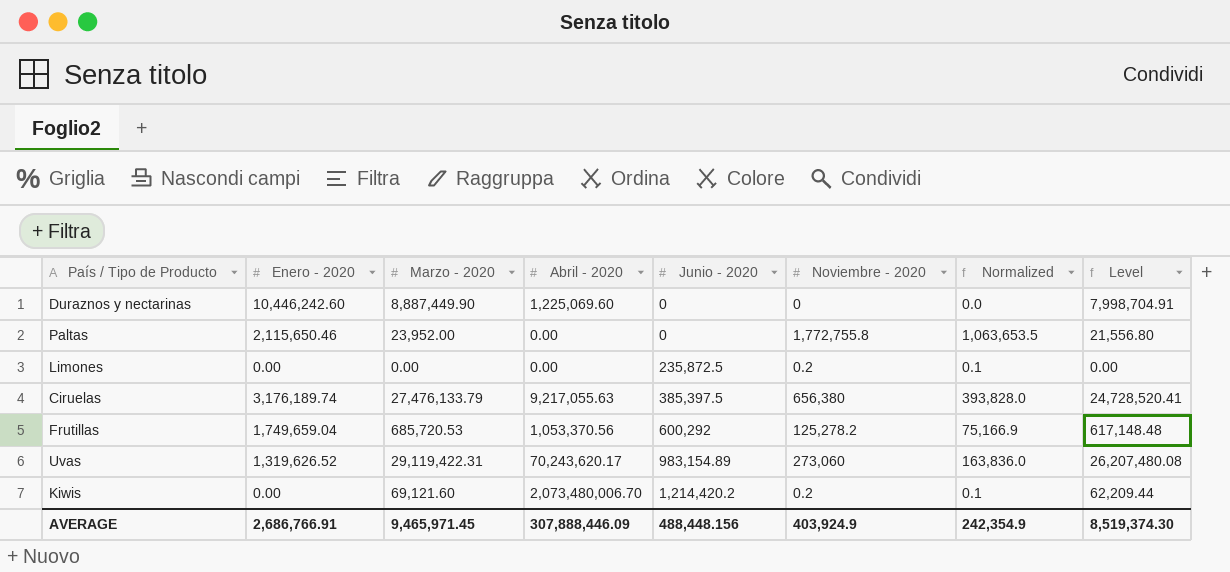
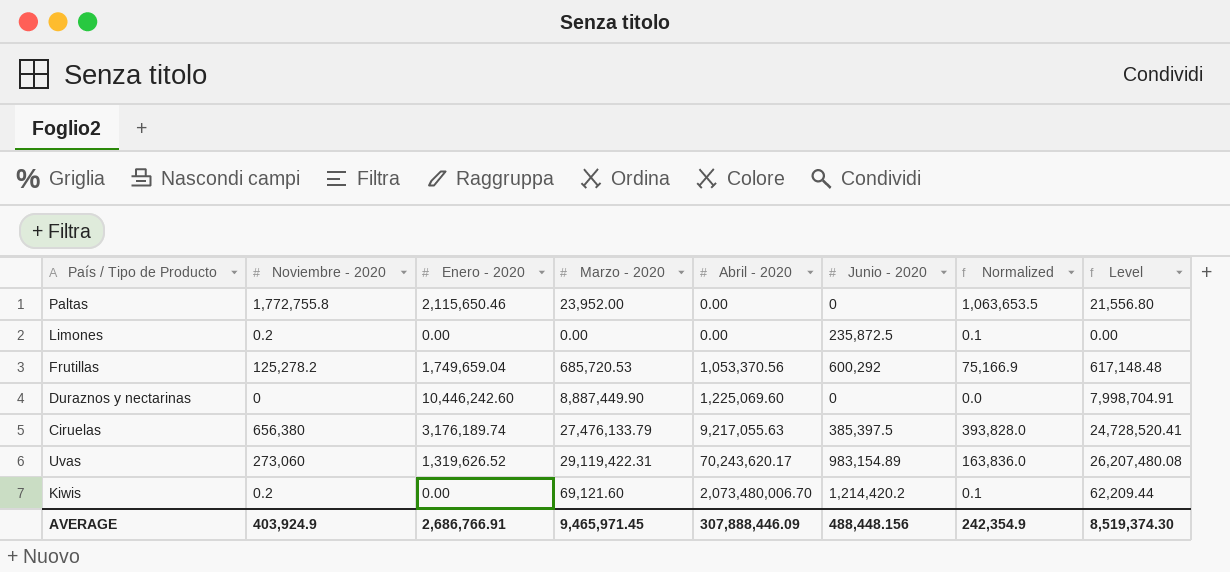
row order: Junio - 2020 ascending -> Abril - 2020 ascending
column Noviembre - 2020 | position: 6 -> 2

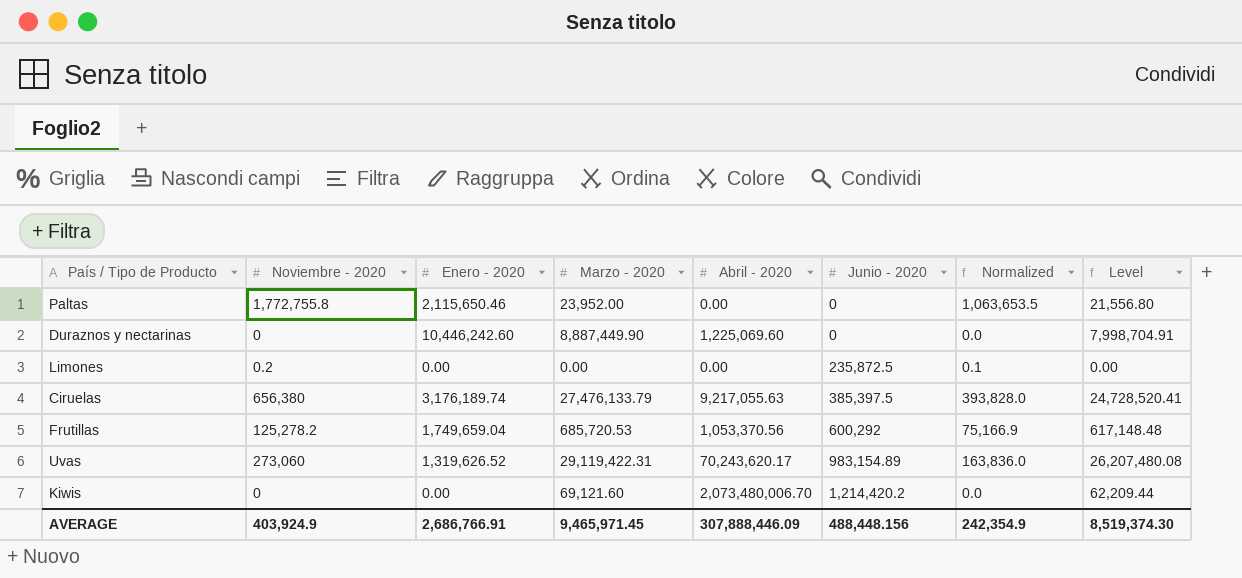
row order: Abril - 2020 ascending -> Junio - 2020 ascending
Kiwis | Noviembre - 2020: 0.2 -> 0
Kiwis | Normalized: 0.1 -> 0.0

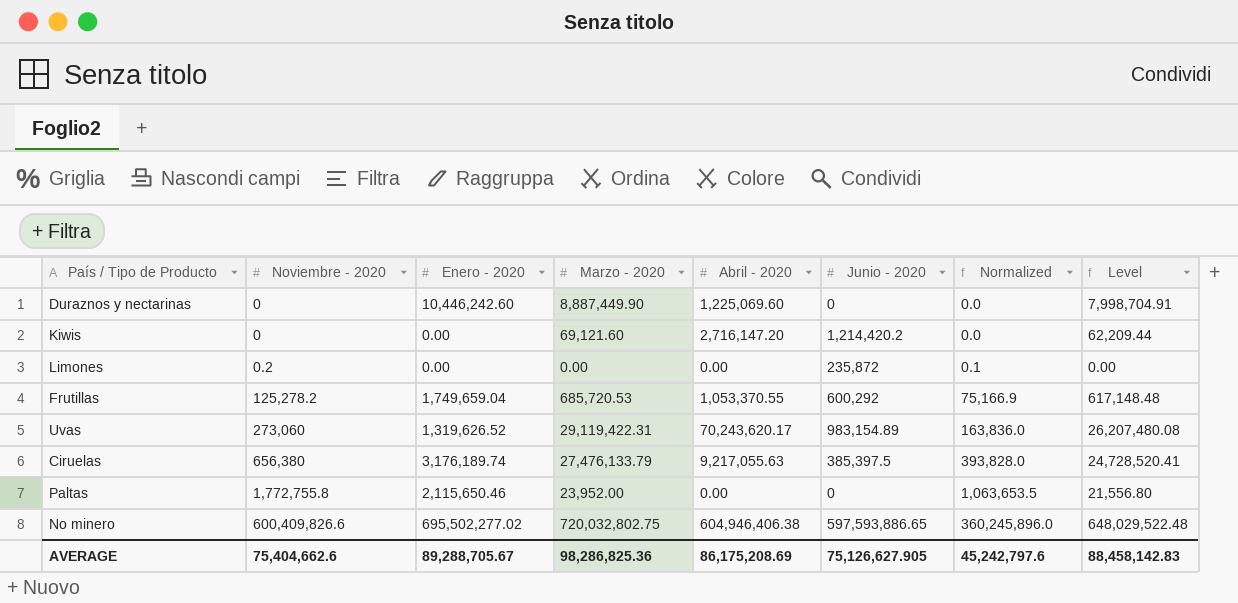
row order: Junio - 2020 ascending -> Noviembre - 2020 ascending
Kiwis | Abril - 2020: 2,073,480,006.70 -> 2,716,147.20
Limones | Junio - 2020: 235,872.5 -> 235,872
Frutillas | Abril - 2020: 1,053,370.56 -> 1,053,370.55
row No minero: none -> 600,409,826.6 | 695,502,277.02 | 720,032,802.75 | 604,946,406.38 | 597,593,886.65 | 360,245,896.0 | 648,029,522.48
AVERAGE | Noviembre - 2020: 403,924.9 -> 75,404,662.6
AVERAGE | Enero - 2020: 2,686,766.91 -> 89,288,705.67
AVERAGE | Marzo - 2020: 9,465,971.45 -> 98,286,825.36
AVERAGE | Abril - 2020: 307,888,446.09 -> 86,175,208.69
AVERAGE | Junio - 2020: 488,448.156 -> 75,126,627.905
AVERAGE | Normalized: 242,354.9 -> 45,242,797.6
AVERAGE | Level: 8,519,374.30 -> 88,458,142.83

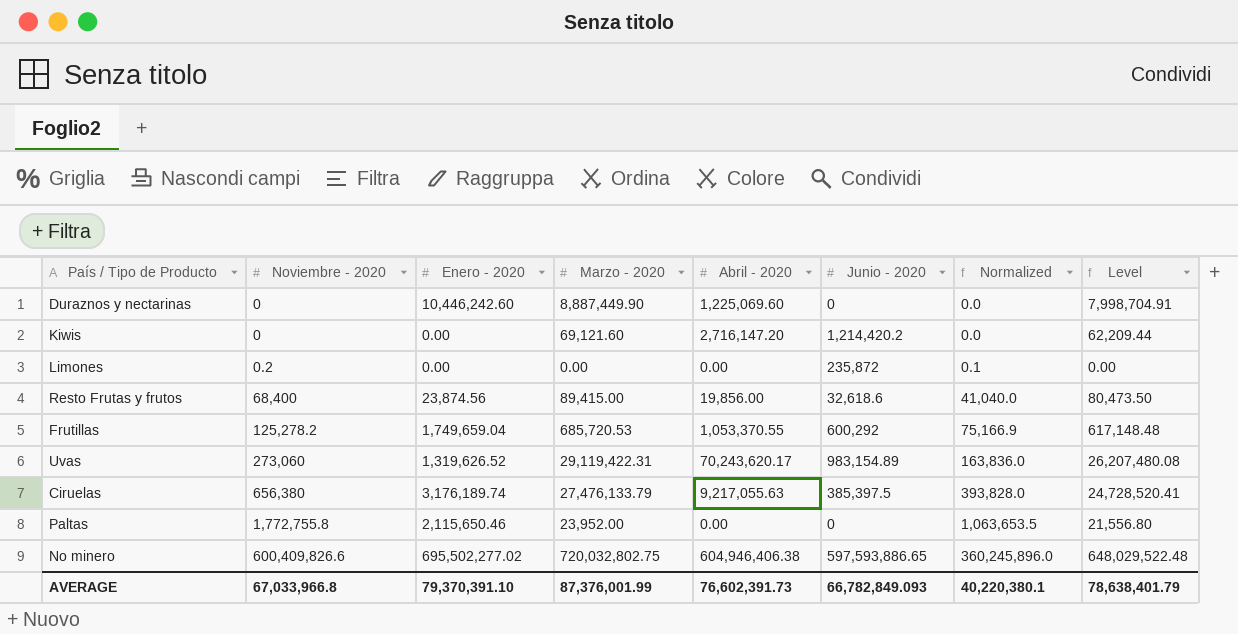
row Resto Frutas y frutos: none -> 68,400 | 23,874.56 | 89,415.00 | 19,856.00 | 32,618.6 | 41,040.0 | 80,473.50
AVERAGE | Noviembre - 2020: 75,404,662.6 -> 67,033,966.8
AVERAGE | Enero - 2020: 89,288,705.67 -> 79,370,391.10
AVERAGE | Marzo - 2020: 98,286,825.36 -> 87,376,001.99
AVERAGE | Abril - 2020: 86,175,208.69 -> 76,602,391.73
AVERAGE | Junio - 2020: 75,126,627.905 -> 66,782,849.093
AVERAGE | Normalized: 45,242,797.6 -> 40,220,380.1
AVERAGE | Level: 88,458,142.83 -> 78,638,401.79

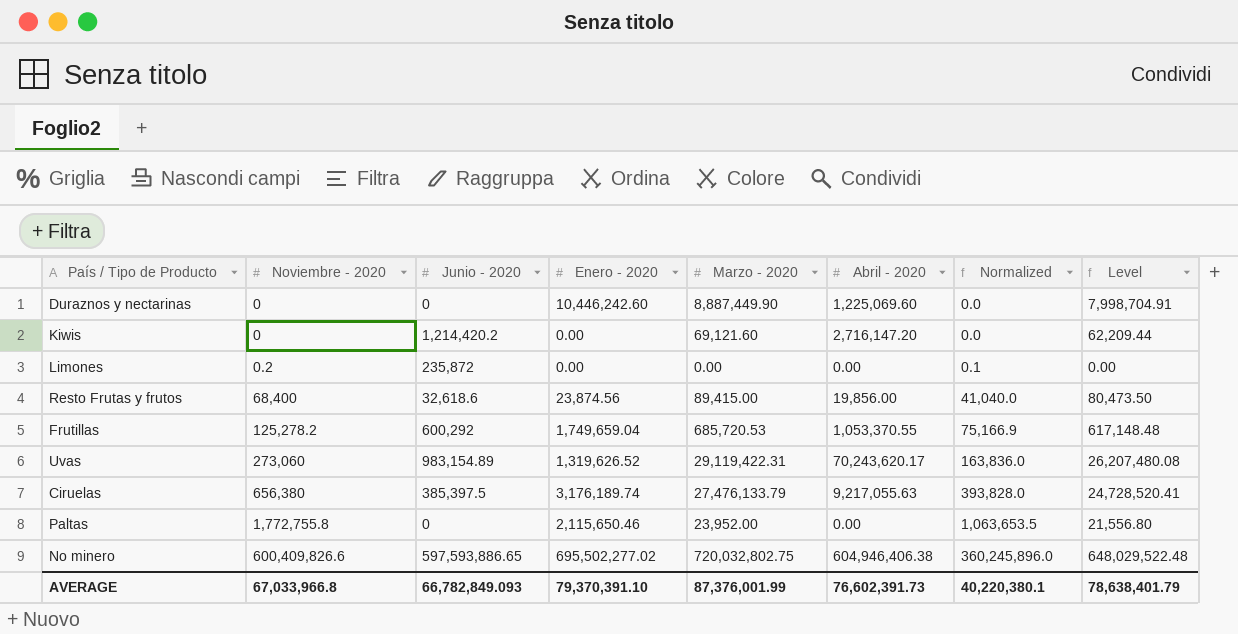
column Junio - 2020 | position: 6 -> 3

